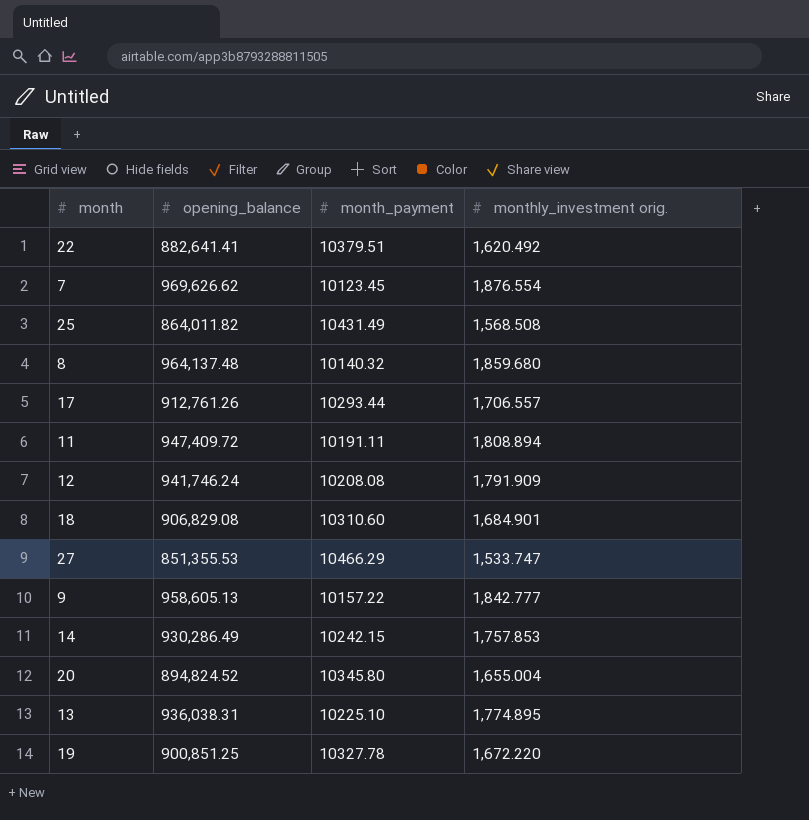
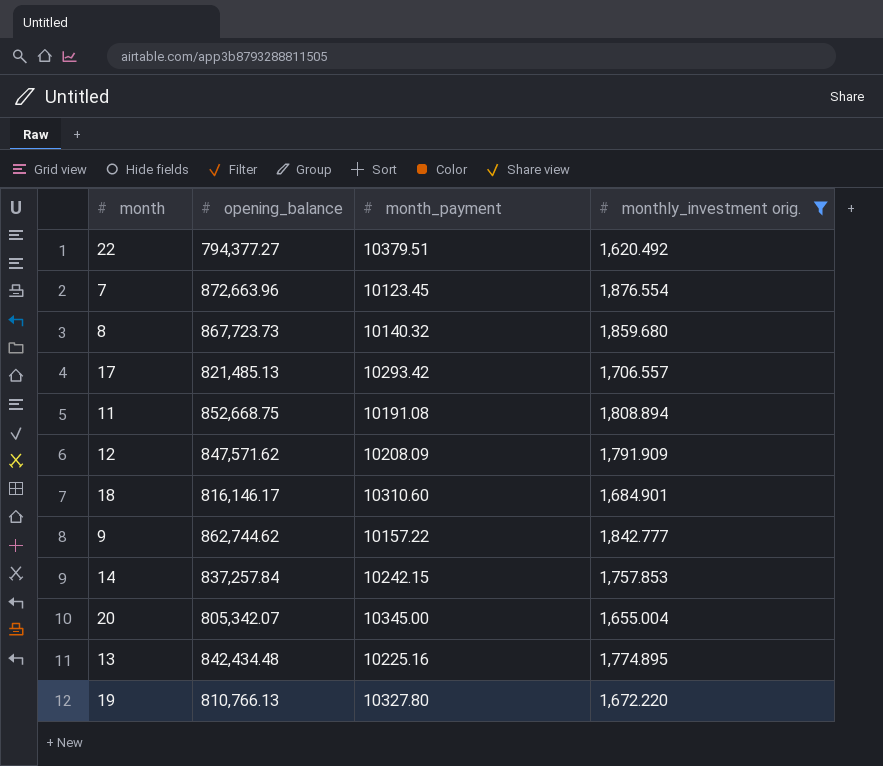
filter: none -> monthly_investment orig. >= 1,620.492
22 | opening_balance: 882,641.41 -> 794,377.27
7 | opening_balance: 969,626.62 -> 872,663.96
8 | opening_balance: 964,137.48 -> 867,723.73
17 | opening_balance: 912,761.26 -> 821,485.13
17 | month_payment: 10293.44 -> 10293.42
11 | opening_balance: 947,409.72 -> 852,668.75
11 | month_payment: 10191.11 -> 10191.08
12 | opening_balance: 941,746.24 -> 847,571.62
12 | month_payment: 10208.08 -> 10208.09
18 | opening_balance: 906,829.08 -> 816,146.17
9 | opening_balance: 958,605.13 -> 862,744.62
14 | opening_balance: 930,286.49 -> 837,257.84
20 | opening_balance: 894,824.52 -> 805,342.07
20 | month_payment: 10345.80 -> 10345.00
13 | opening_balance: 936,038.31 -> 842,434.48
13 | month_payment: 10225.10 -> 10225.16
19 | opening_balance: 900,851.25 -> 810,766.13
19 | month_payment: 10327.78 -> 10327.80

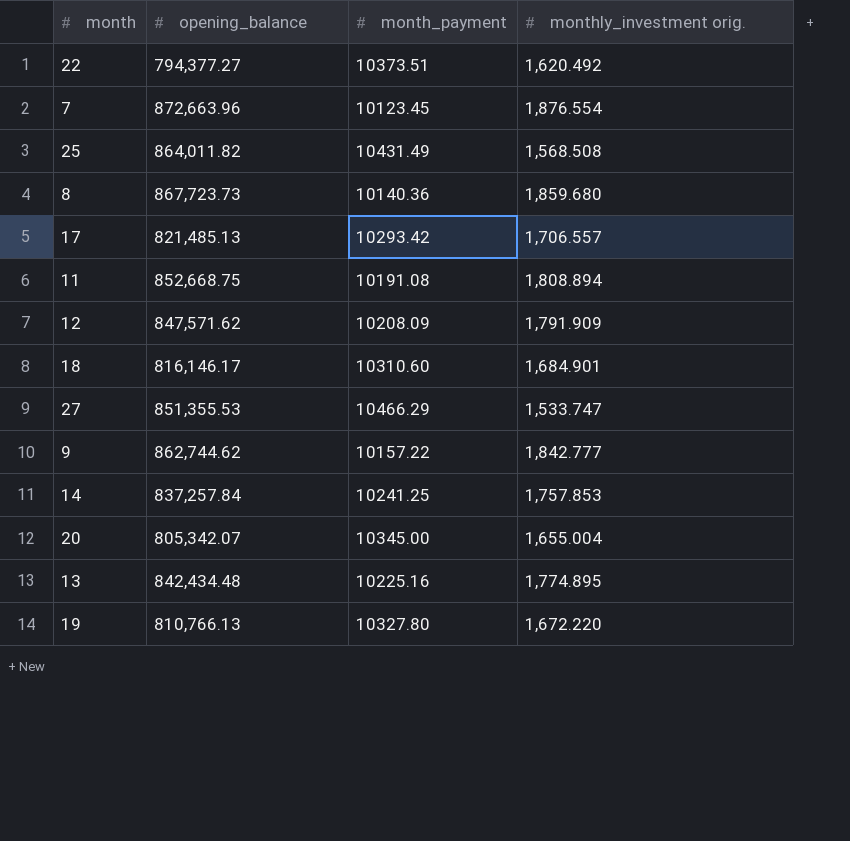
filter: monthly_investment orig. >= 1,620.492 -> none
22 | month_payment: 10379.51 -> 10373.51
8 | month_payment: 10140.32 -> 10140.36
14 | month_payment: 10242.15 -> 10241.25

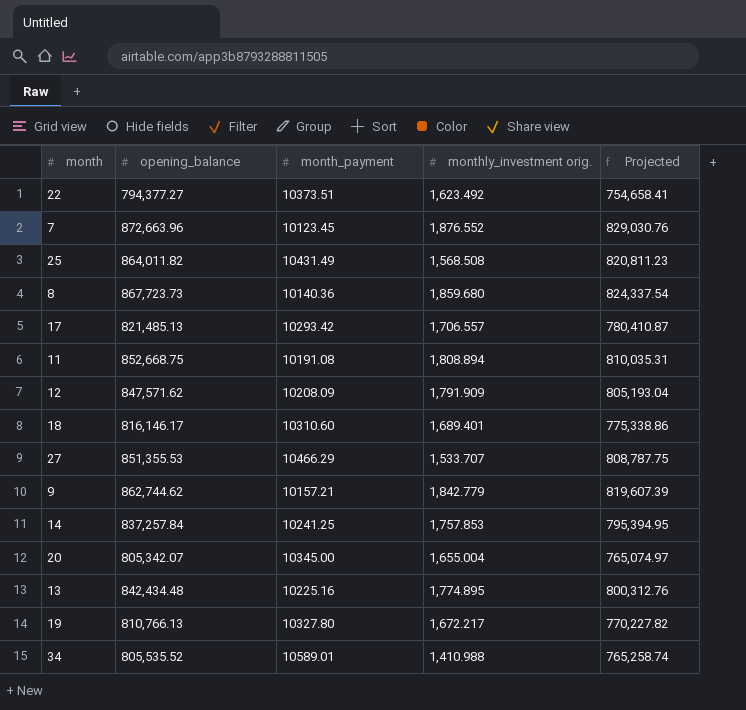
column Projected | formula: none -> [opening_balance] * 0.95
22 | monthly_investment orig.: 1,620.492 -> 1,623.492
7 | monthly_investment orig.: 1,876.554 -> 1,876.552
18 | monthly_investment orig.: 1,684.901 -> 1,689.401
27 | monthly_investment orig.: 1,533.747 -> 1,533.707
9 | month_payment: 10157.22 -> 10157.21
9 | monthly_investment orig.: 1,842.777 -> 1,842.779
19 | monthly_investment orig.: 1,672.220 -> 1,672.217
row 34: none -> 805,535.52 | 10589.01 | 1,410.988 | 765,258.74

